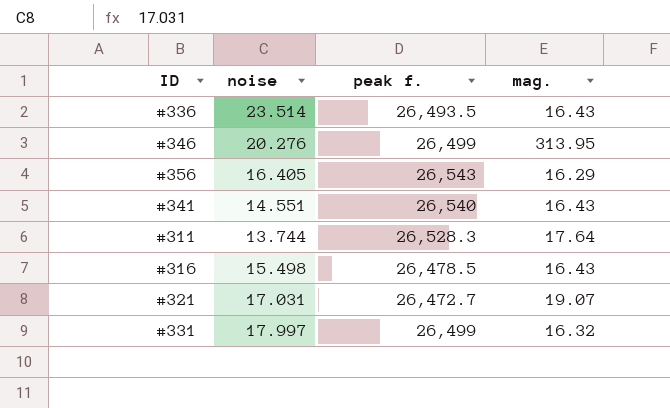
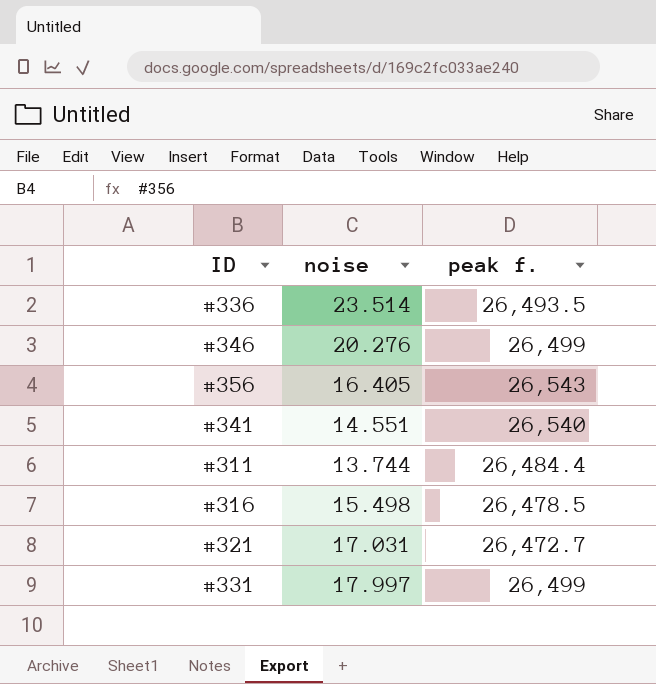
column mag. | position: 4 -> none
#311 | peak f.: 26,528.3 -> 26,484.4

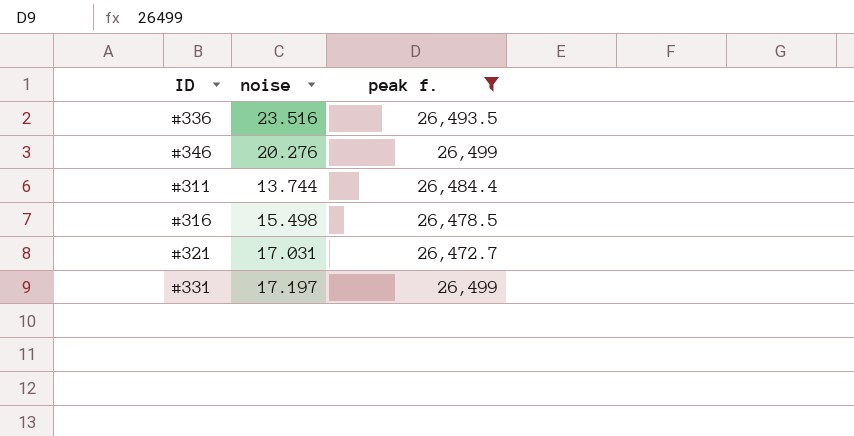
filter: none -> peak f. <= 26,499
#336 | noise: 23.514 -> 23.516
#331 | noise: 17.997 -> 17.197

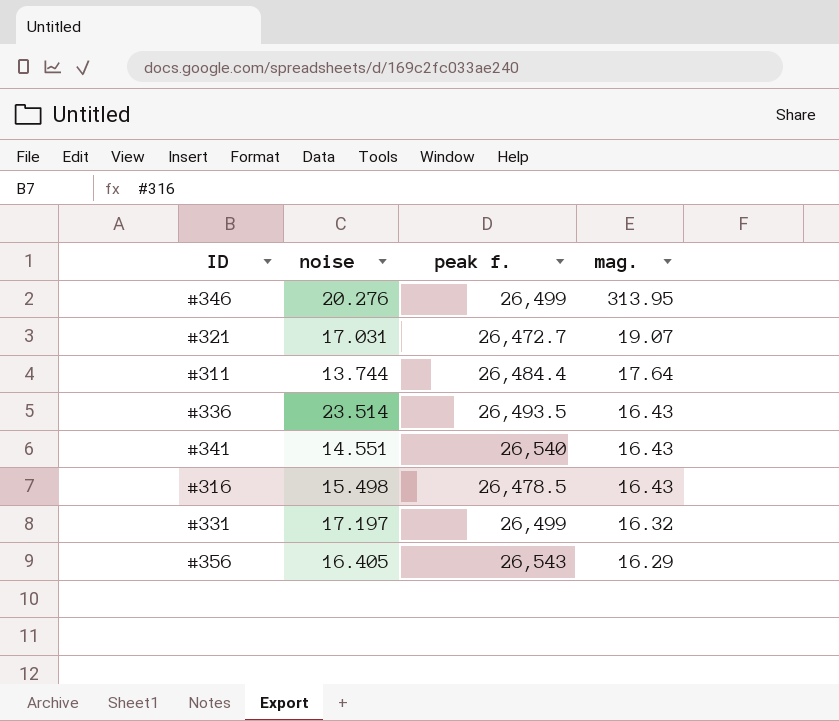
filter: peak f. <= 26,499 -> none
row order: none -> mag. descending
column mag. | position: none -> 4
#336 | noise: 23.516 -> 23.514

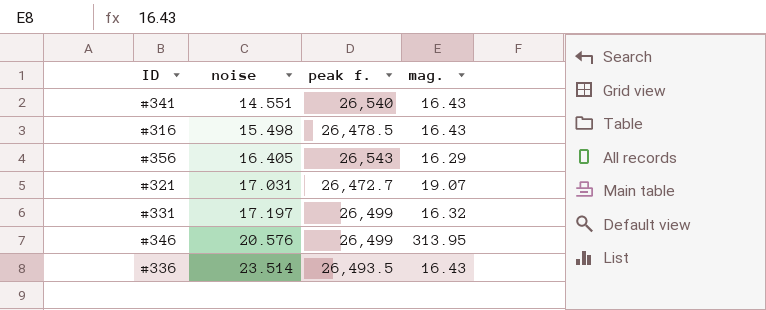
row order: mag. descending -> noise ascending
row #311: 13.744 | 26,484.4 | 17.64 -> none
#346 | noise: 20.276 -> 20.576

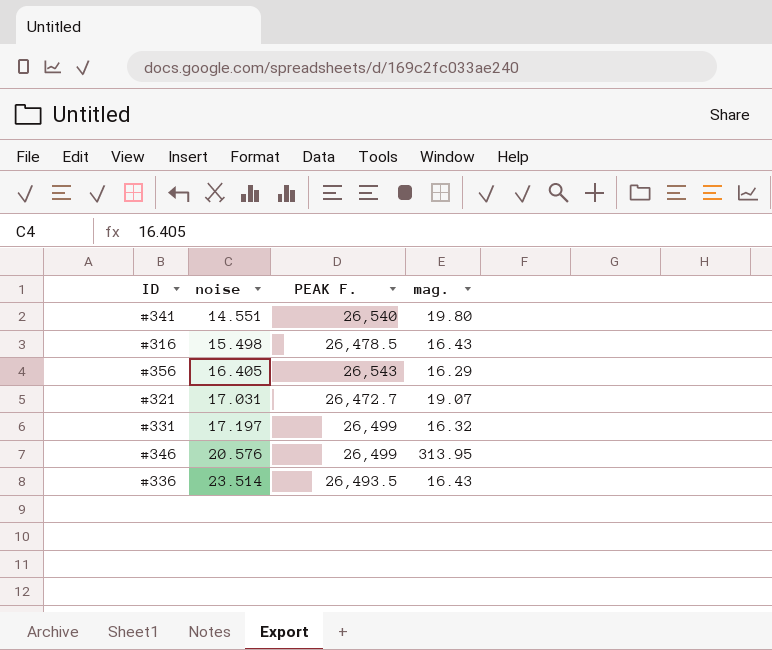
column name: peak f. -> PEAK F.
#341 | mag.: 16.43 -> 19.80

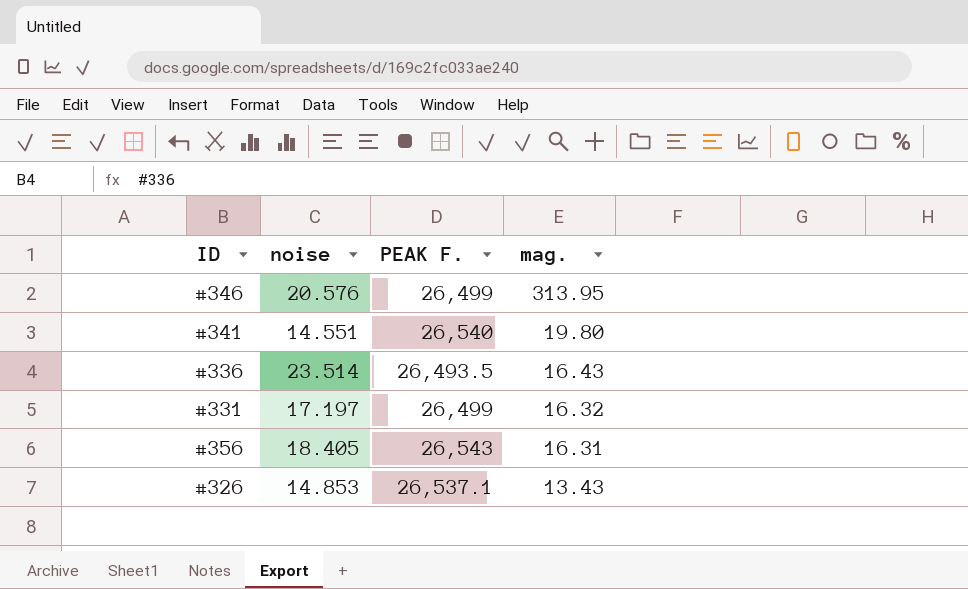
row order: noise ascending -> mag. descending
row #316: 15.498 | 26,478.5 | 16.43 -> none
row #321: 17.031 | 26,472.7 | 19.07 -> none
#356 | noise: 16.405 -> 18.405
#356 | mag.: 16.29 -> 16.31
row #326: none -> 14.853 | 26,537.1 | 13.43

